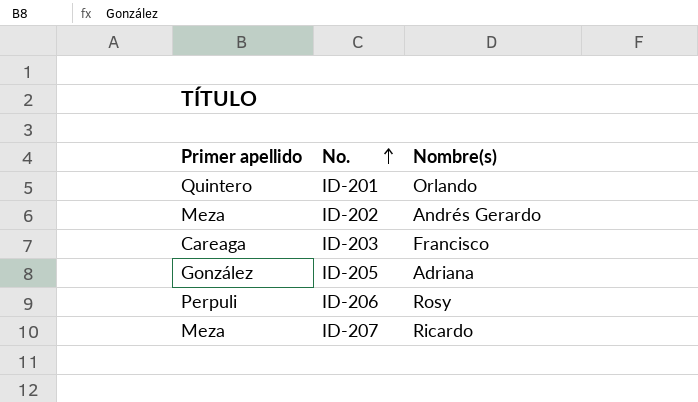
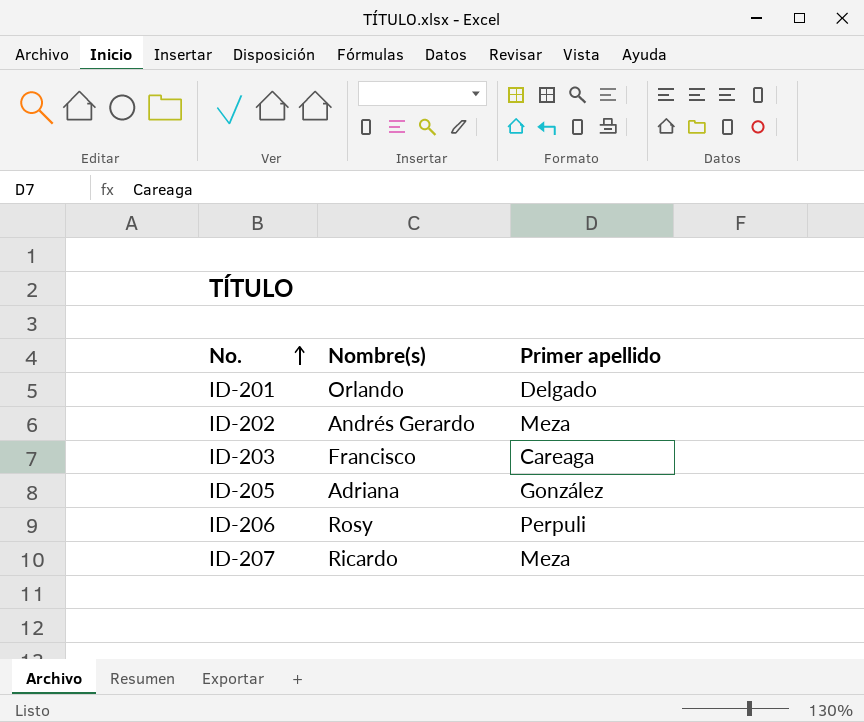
column Primer apellido | position: 1 -> 3
ID-201 | Primer apellido: Quintero -> Delgado

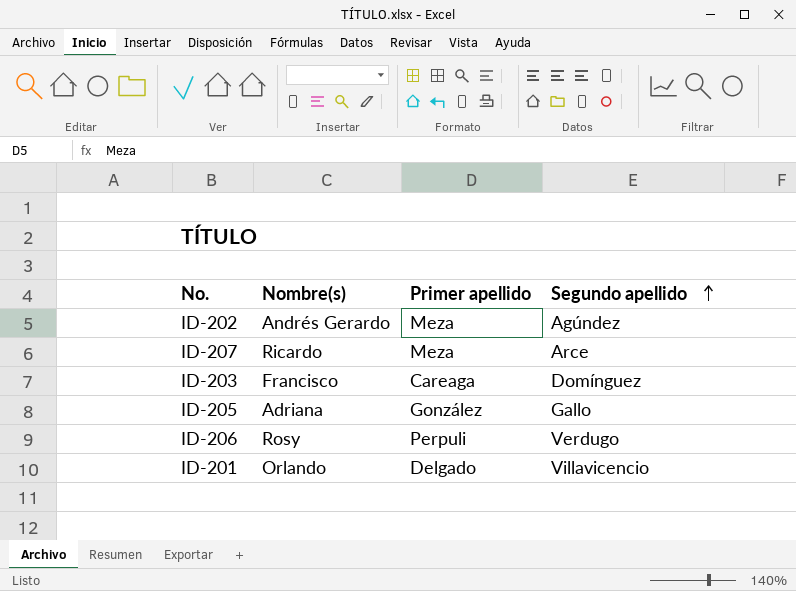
row order: No. ascending -> Segundo apellido ascending
column Segundo apellido | position: none -> 4

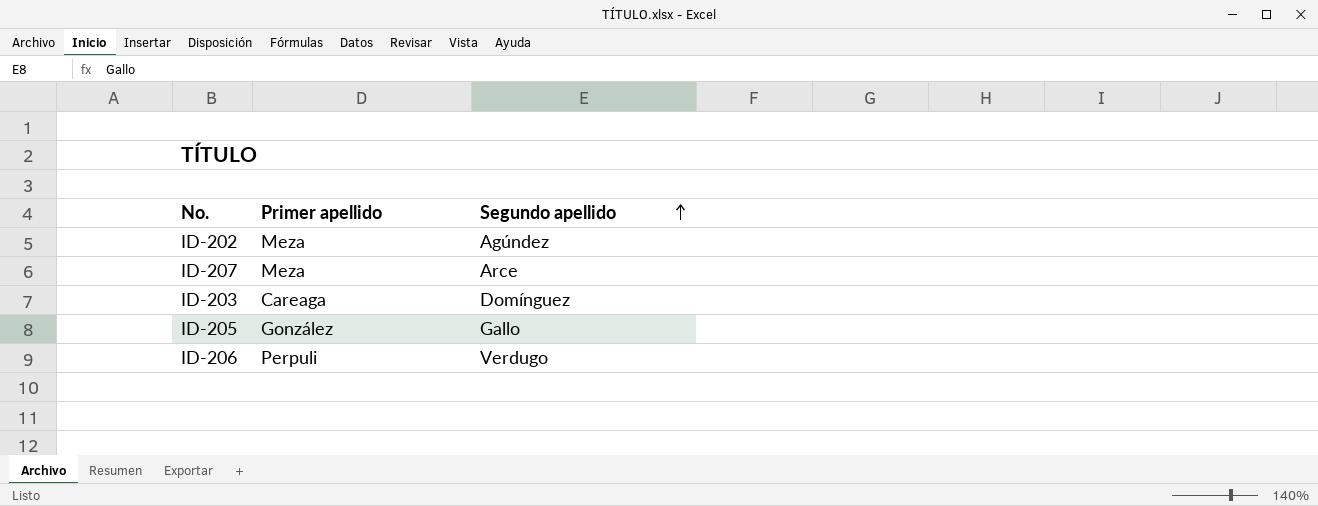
column Nombre(s) | position: 2 -> none
row ID-201: Orlando | Delgado | Villavicencio -> none

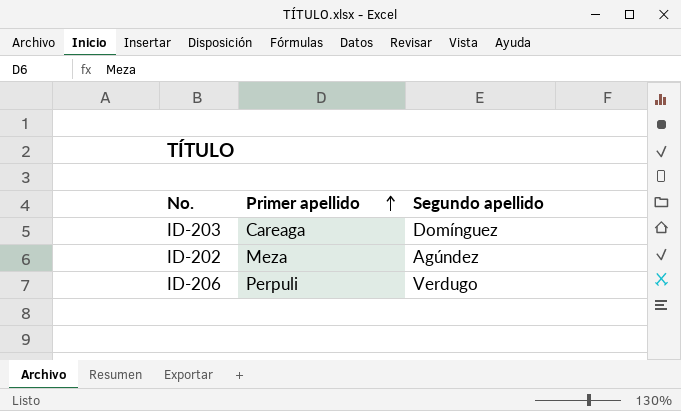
row order: Segundo apellido ascending -> Primer apellido ascending
row ID-207: Meza | Arce -> none
row ID-205: González | Gallo -> none

